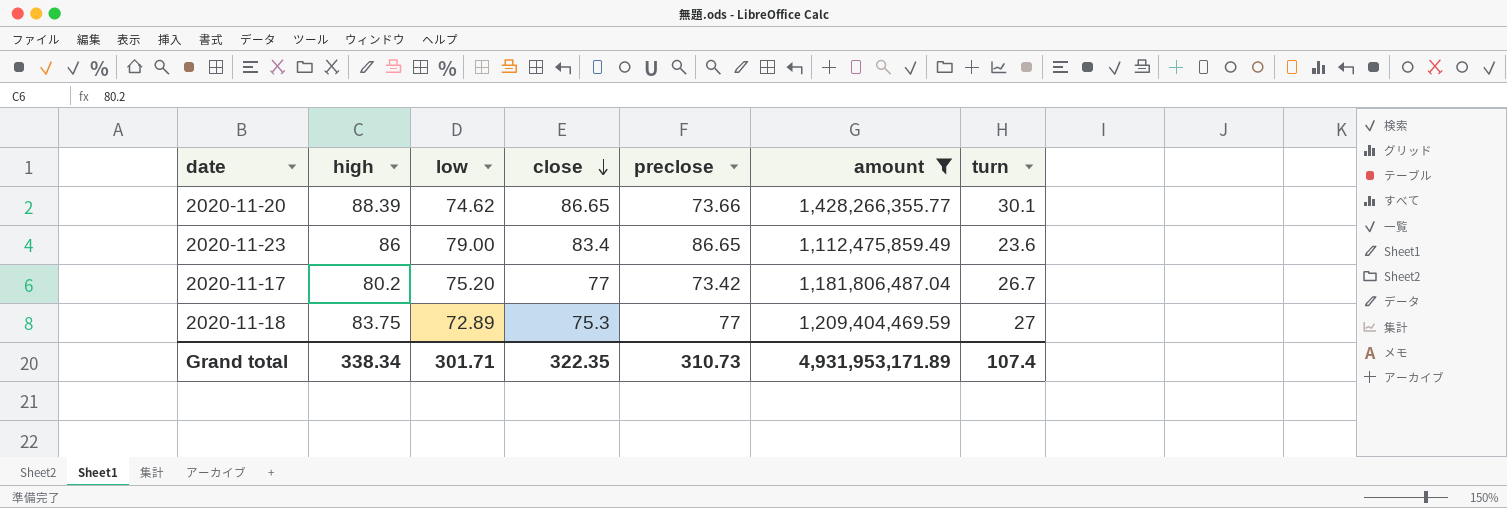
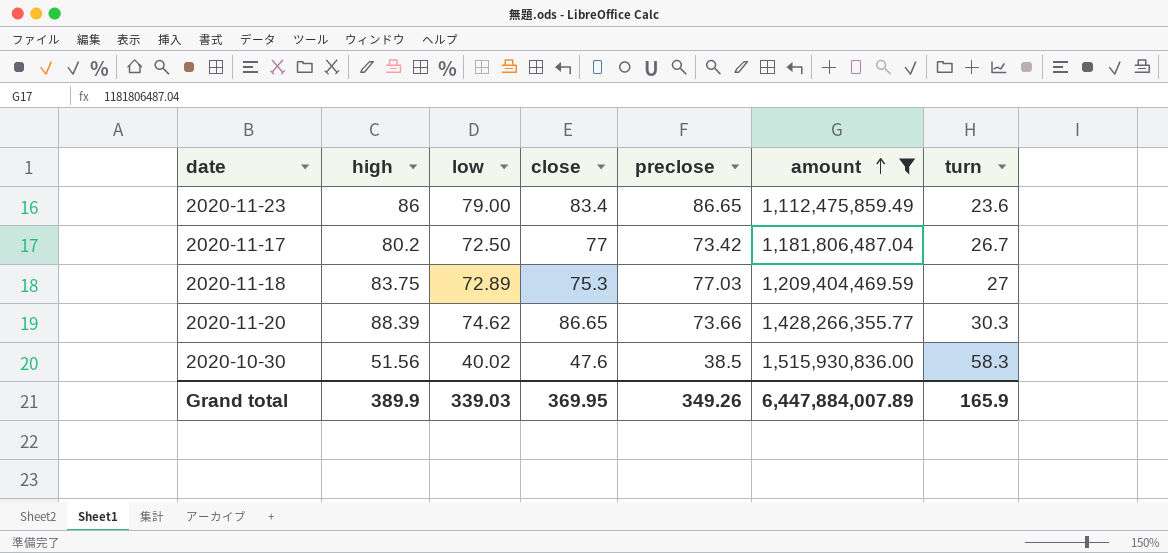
row order: close descending -> amount ascending
2020-11-17 | low: 75.20 -> 72.50
2020-11-18 | preclose: 77 -> 77.03
2020-11-20 | turn: 30.1 -> 30.3
row 2020-10-30: none -> 51.56 | 40.02 | 47.6 | 38.5 | 1,515,930,836.00 | 58.3
Grand total | high: 338.34 -> 389.9
Grand total | low: 301.71 -> 339.03
Grand total | close: 322.35 -> 369.95
Grand total | preclose: 310.73 -> 349.26
Grand total | amount: 4,931,953,171.89 -> 6,447,884,007.89
Grand total | turn: 107.4 -> 165.9

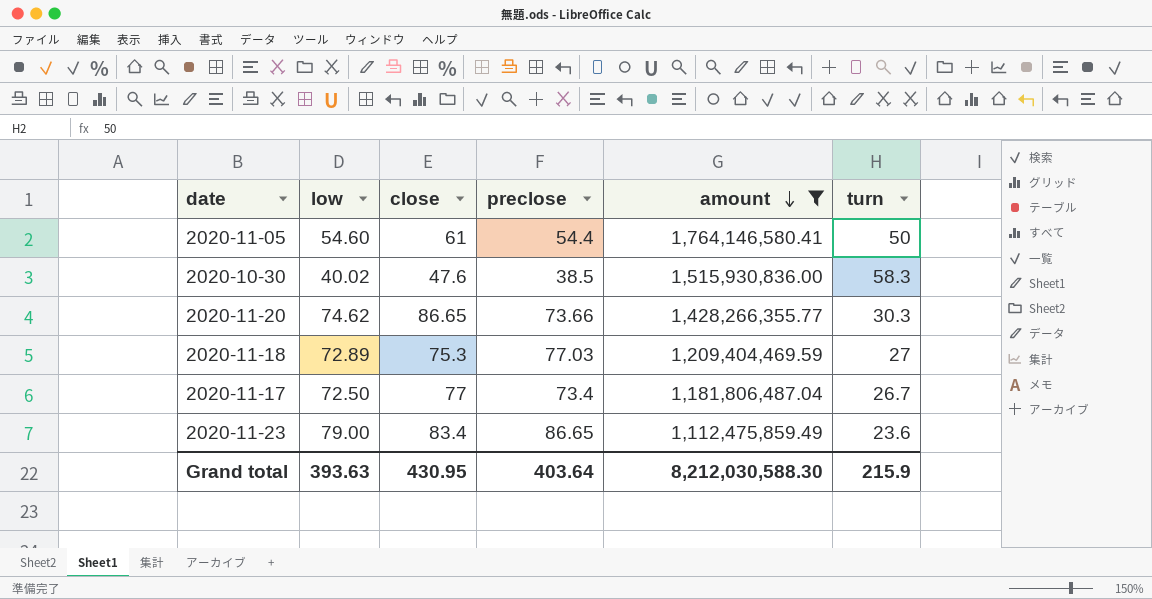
row order: amount ascending -> amount descending
column high | position: 2 -> none
row 2020-11-05: none -> 54.60 | 61 | 54.4 | 1,764,146,580.41 | 50
2020-11-17 | preclose: 73.42 -> 73.4
Grand total | low: 339.03 -> 393.63
Grand total | close: 369.95 -> 430.95
Grand total | preclose: 349.26 -> 403.64
Grand total | amount: 6,447,884,007.89 -> 8,212,030,588.30
Grand total | turn: 165.9 -> 215.9

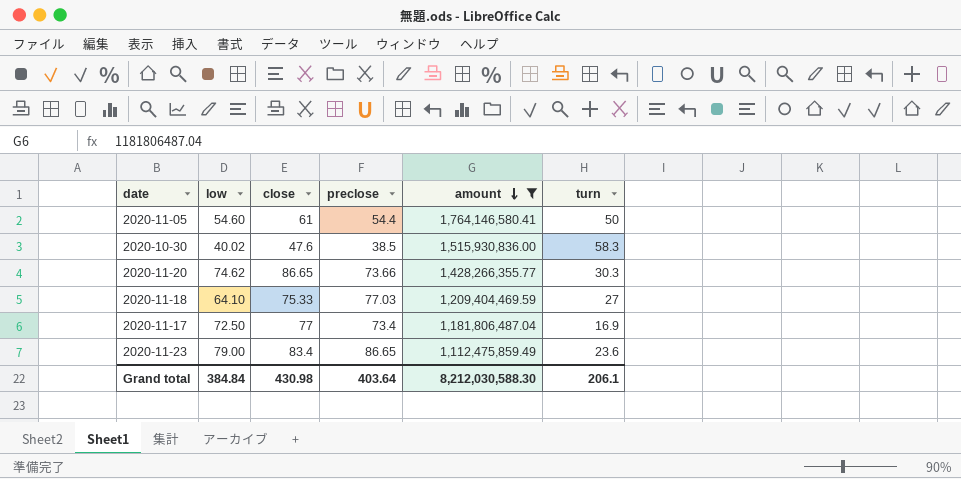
2020-11-18 | low: 72.89 -> 64.10
2020-11-18 | close: 75.3 -> 75.33
2020-11-17 | turn: 26.7 -> 16.9
Grand total | low: 393.63 -> 384.84
Grand total | close: 430.95 -> 430.98
Grand total | turn: 215.9 -> 206.1

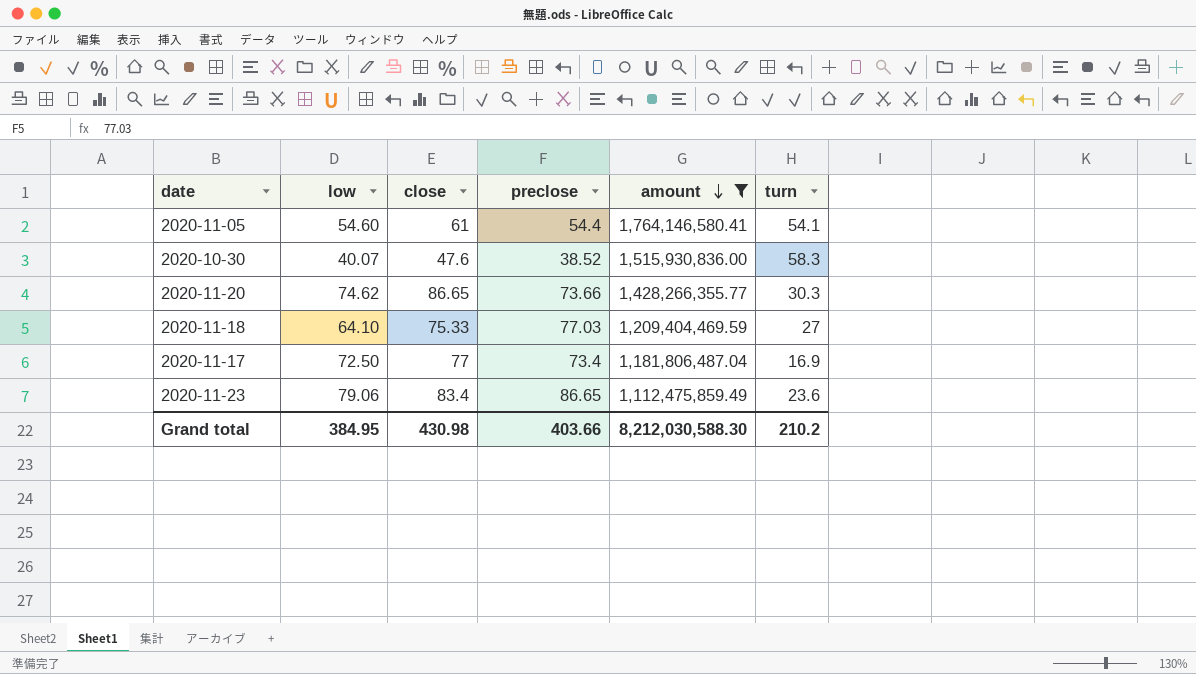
2020-11-05 | turn: 50 -> 54.1
2020-10-30 | low: 40.02 -> 40.07
2020-10-30 | preclose: 38.5 -> 38.52
2020-11-23 | low: 79.00 -> 79.06
Grand total | low: 384.84 -> 384.95
Grand total | preclose: 403.64 -> 403.66
Grand total | turn: 206.1 -> 210.2

